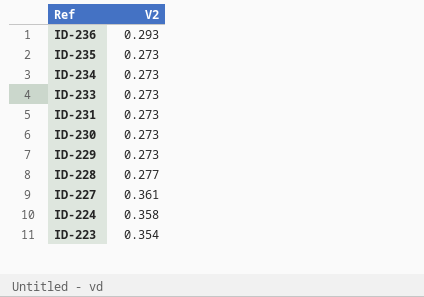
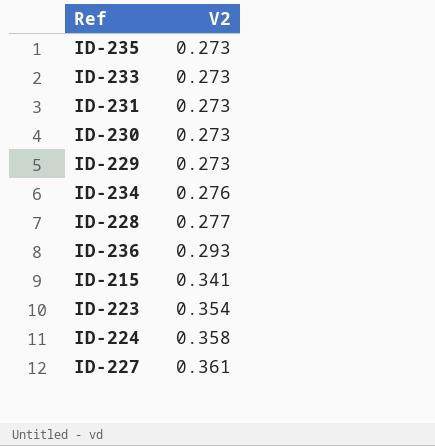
row order: Ref descending -> V2 ascending
ID-234 | V2: 0.273 -> 0.276
row ID-215: none -> 0.341

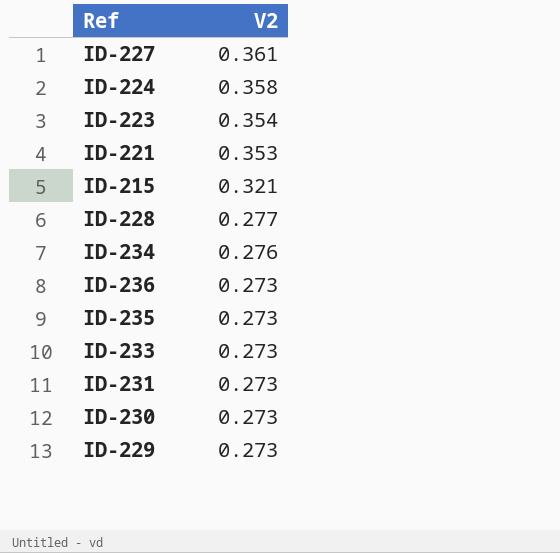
row order: V2 ascending -> V2 descending
row ID-221: none -> 0.353
ID-215 | V2: 0.341 -> 0.321
ID-236 | V2: 0.293 -> 0.273

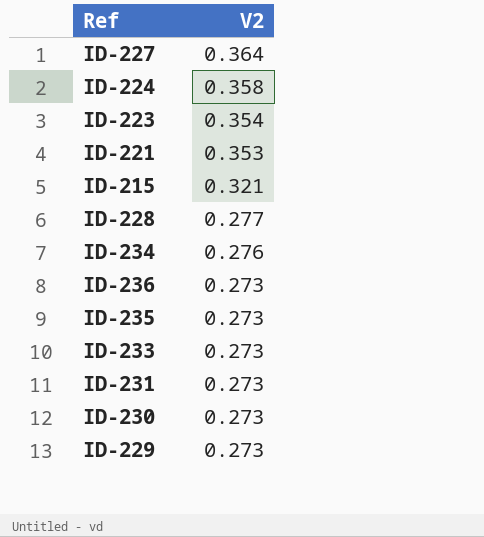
ID-227 | V2: 0.361 -> 0.364

